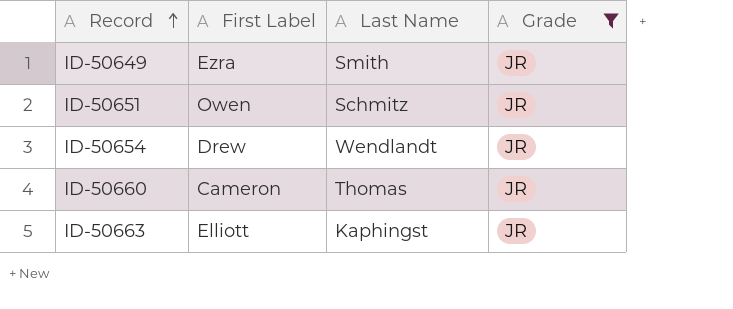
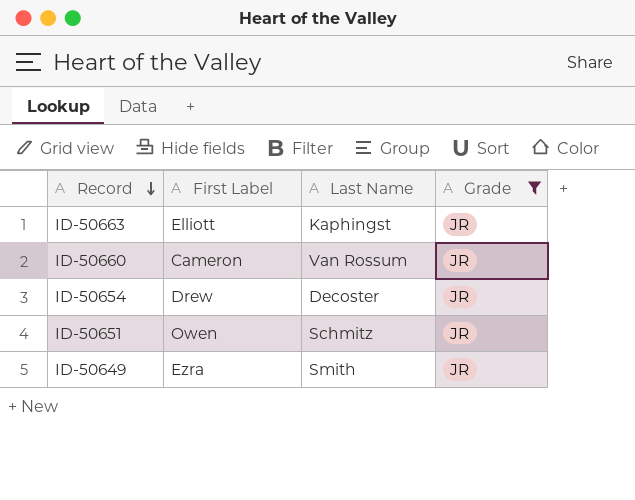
row order: Record ascending -> Record descending
ID-50660 | Last Name: Thomas -> Van Rossum
ID-50654 | Last Name: Wendlandt -> Decoster

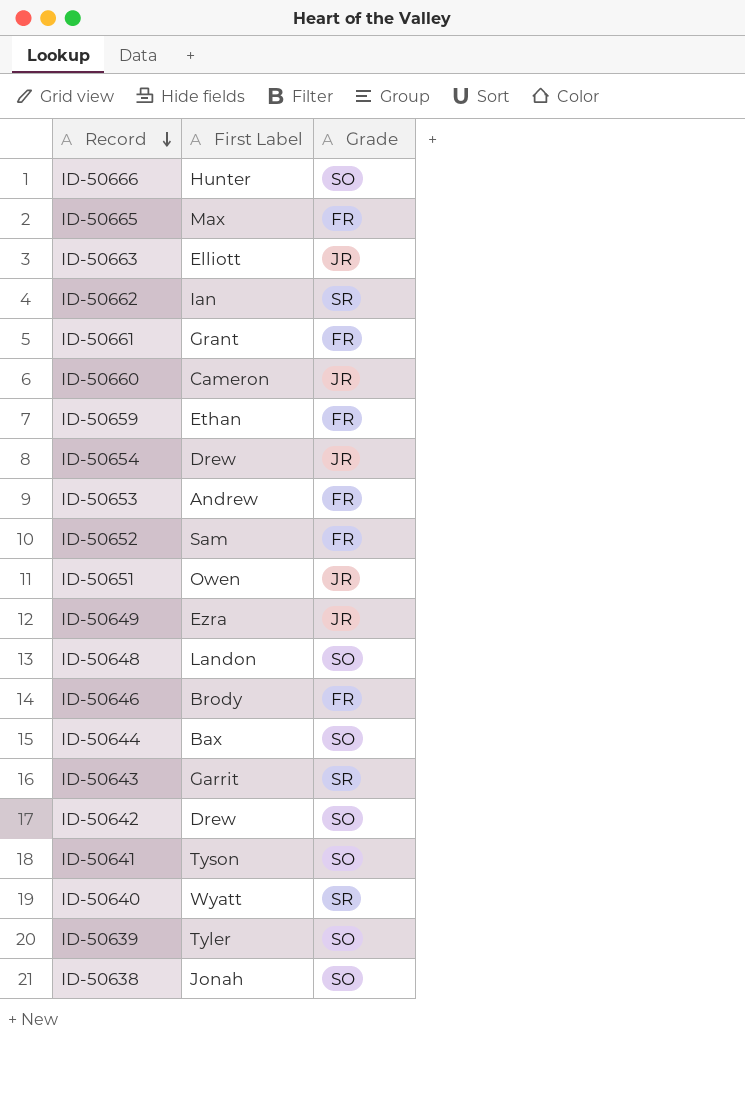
filter: Grade = JR -> none
column Last Name | position: 3 -> none

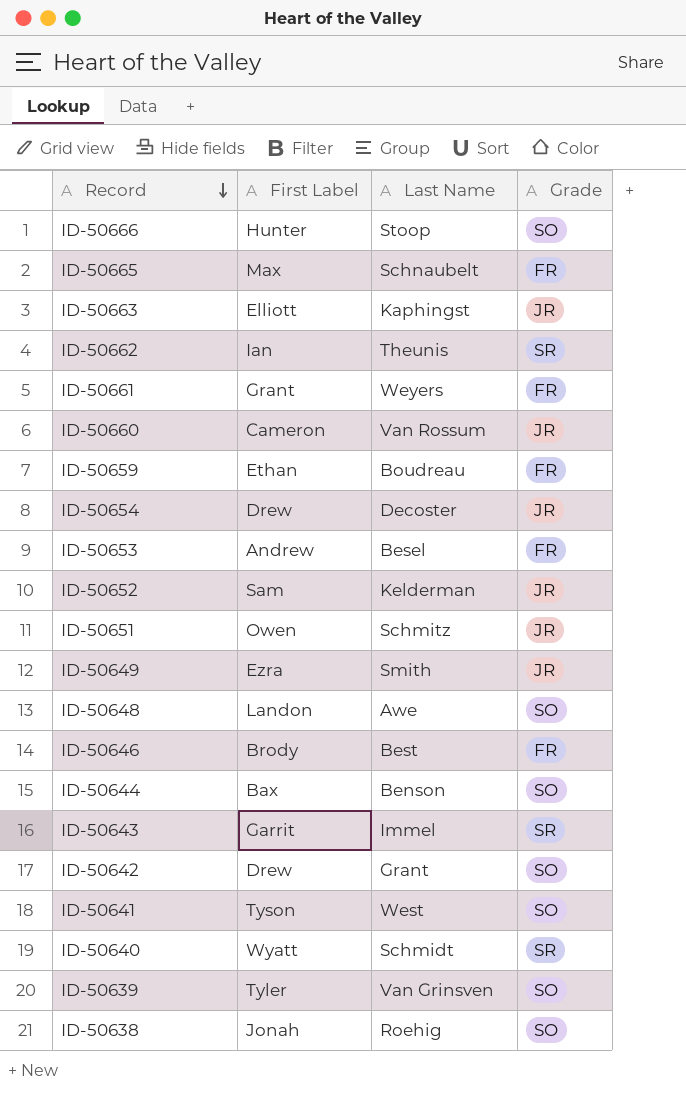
column Last Name | position: none -> 3
ID-50652 | Grade: FR -> JR

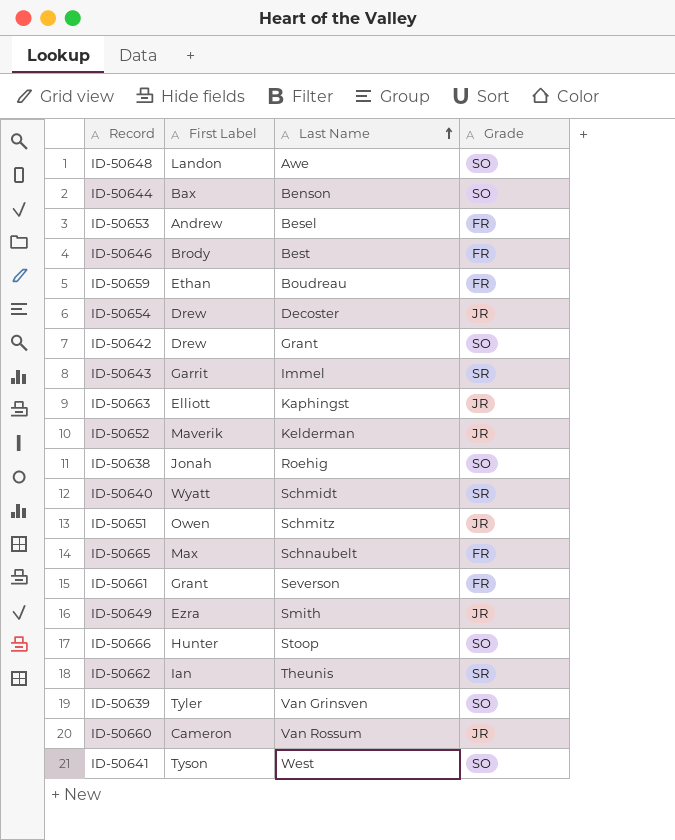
row order: Record descending -> Last Name ascending
ID-50652 | First Label: Sam -> Maverik
ID-50661 | Last Name: Weyers -> Severson

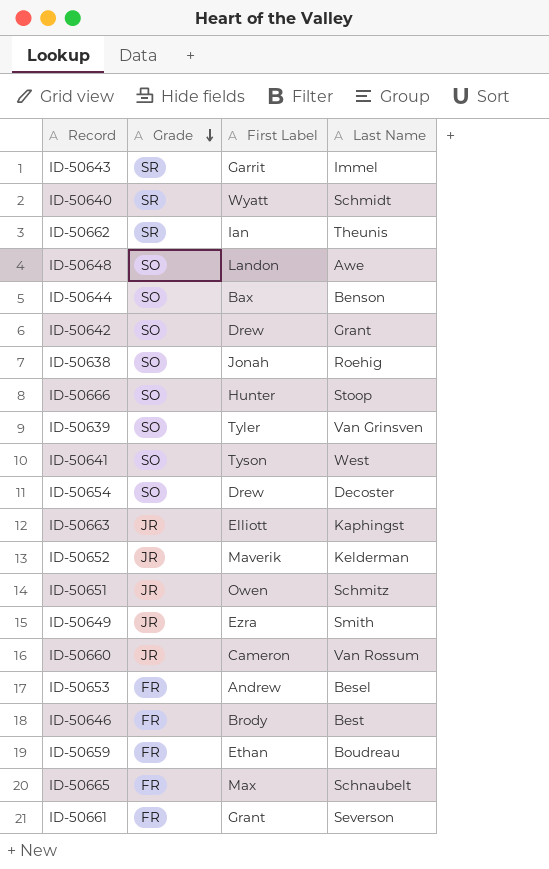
row order: Last Name ascending -> Grade descending
column Grade | position: 4 -> 2
ID-50654 | Grade: JR -> SO

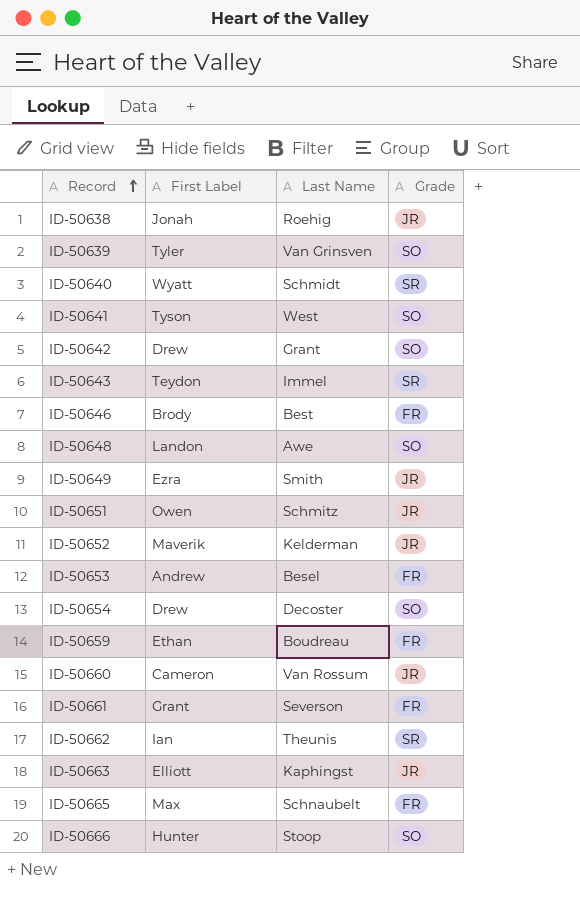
row order: Grade descending -> Record ascending
column Grade | position: 2 -> 4
row ID-50644: SO | Bax | Benson -> none
ID-50638 | Grade: SO -> JR
ID-50643 | First Label: Garrit -> Teydon

